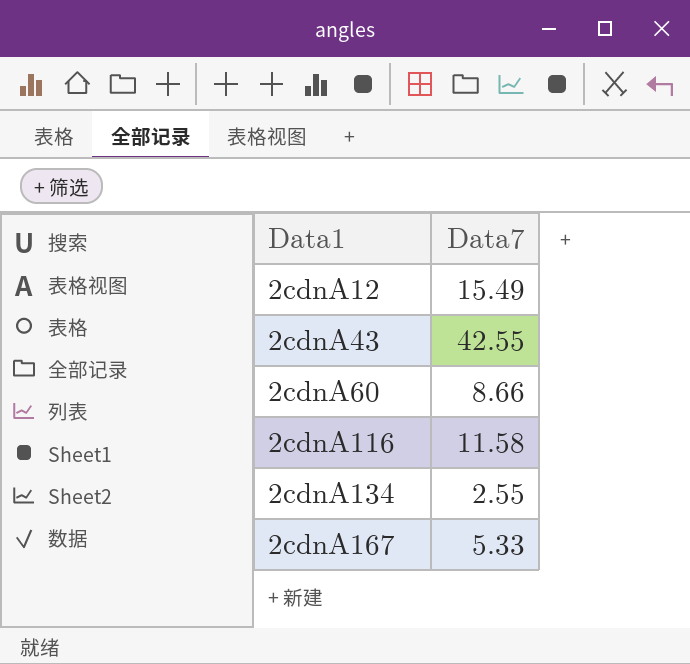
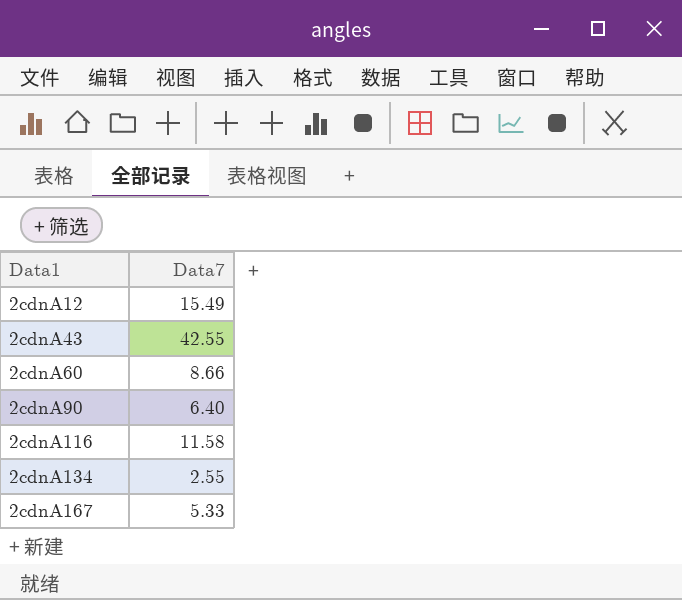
row 2cdnA90: none -> 6.40

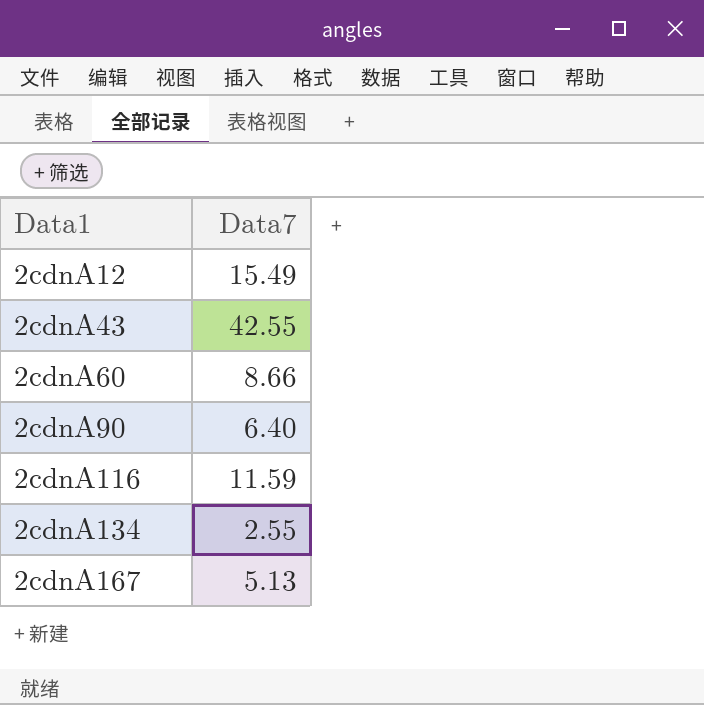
2cdnA116 | Data7: 11.58 -> 11.59
2cdnA167 | Data7: 5.33 -> 5.13

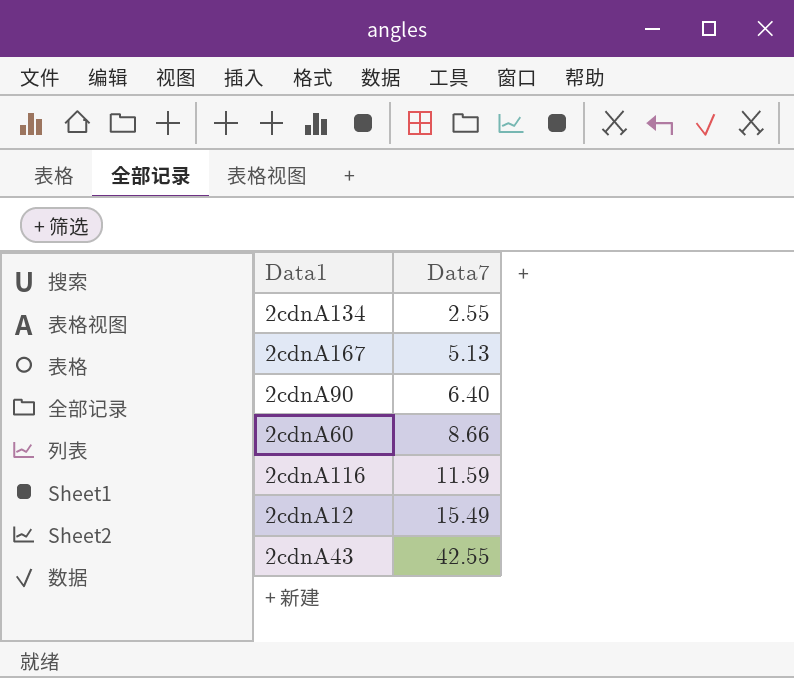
row order: Data1 ascending -> Data7 ascending

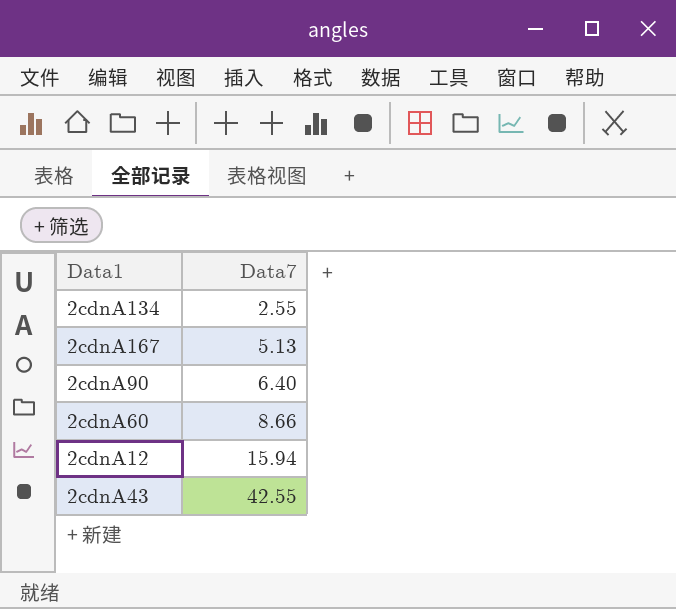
row 2cdnA116: 11.59 -> none
2cdnA12 | Data7: 15.49 -> 15.94

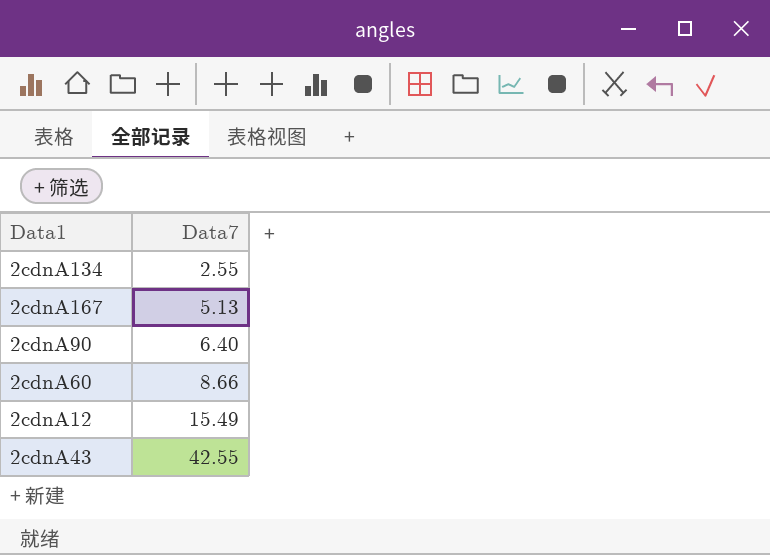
2cdnA12 | Data7: 15.94 -> 15.49

